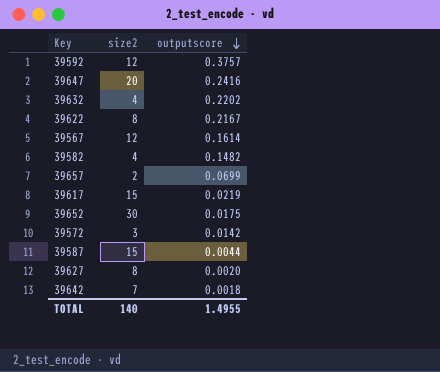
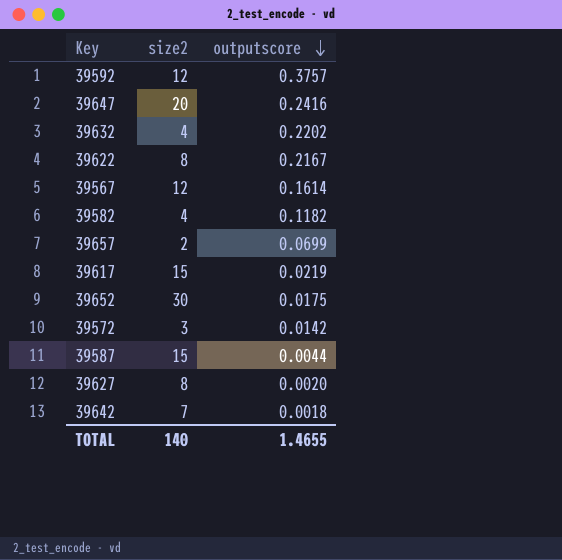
39582 | outputscore: 0.1482 -> 0.1182
TOTAL | outputscore: 1.4955 -> 1.4655

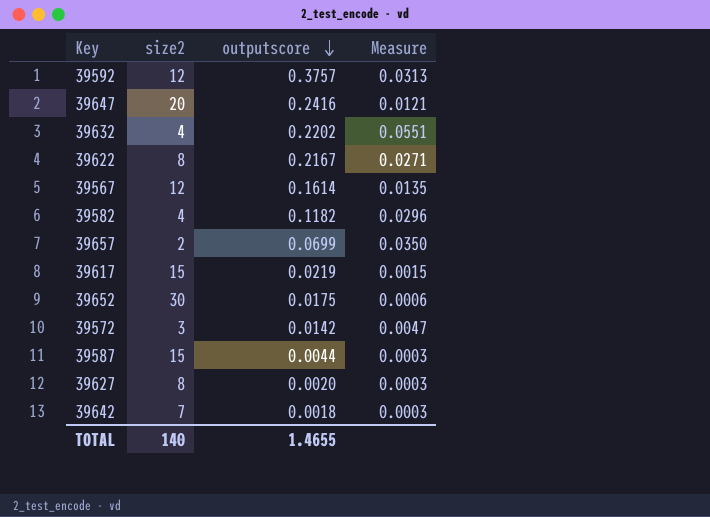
column Measure | formula: none -> [outputscore] / [size2]

